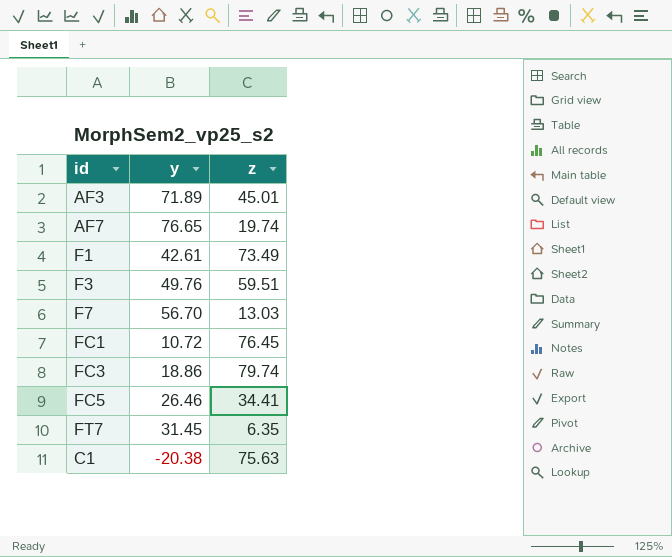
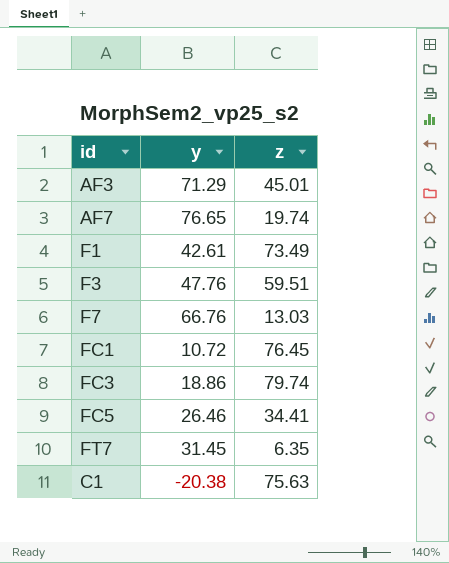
AF3 | y: 71.89 -> 71.29
F3 | y: 49.76 -> 47.76
F7 | y: 56.70 -> 66.76

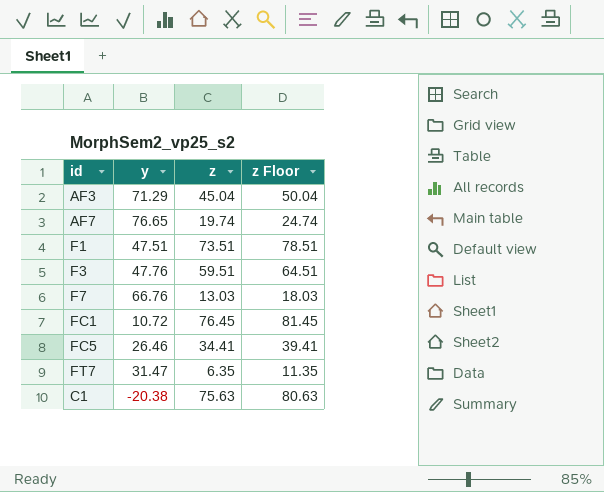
column z Floor | formula: none -> [z] + 5
row FC3: 18.86 | 79.74 -> none
AF3 | z: 45.01 -> 45.04
F1 | y: 42.61 -> 47.51
F1 | z: 73.49 -> 73.51
FT7 | y: 31.45 -> 31.47

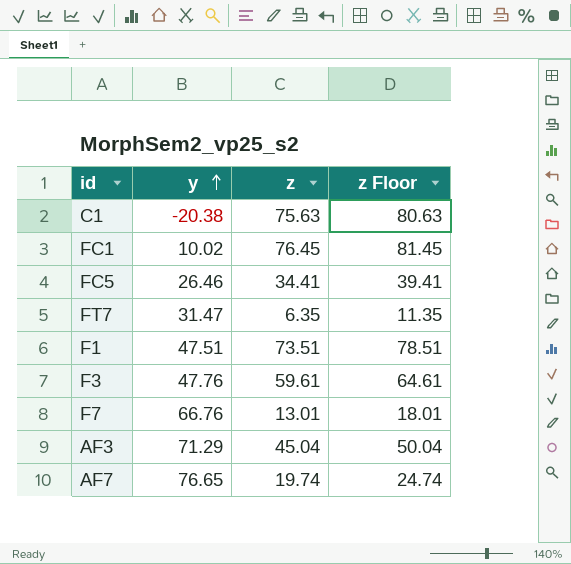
row order: none -> y ascending
FC1 | y: 10.72 -> 10.02
F3 | z: 59.51 -> 59.61
F3 | z Floor: 64.51 -> 64.61
F7 | z: 13.03 -> 13.01
F7 | z Floor: 18.03 -> 18.01

